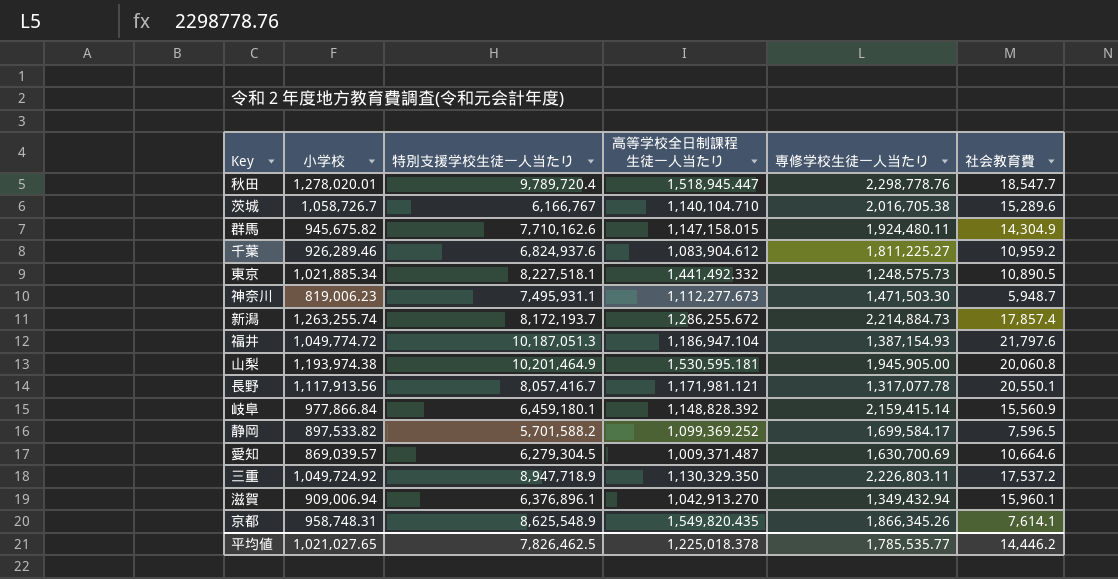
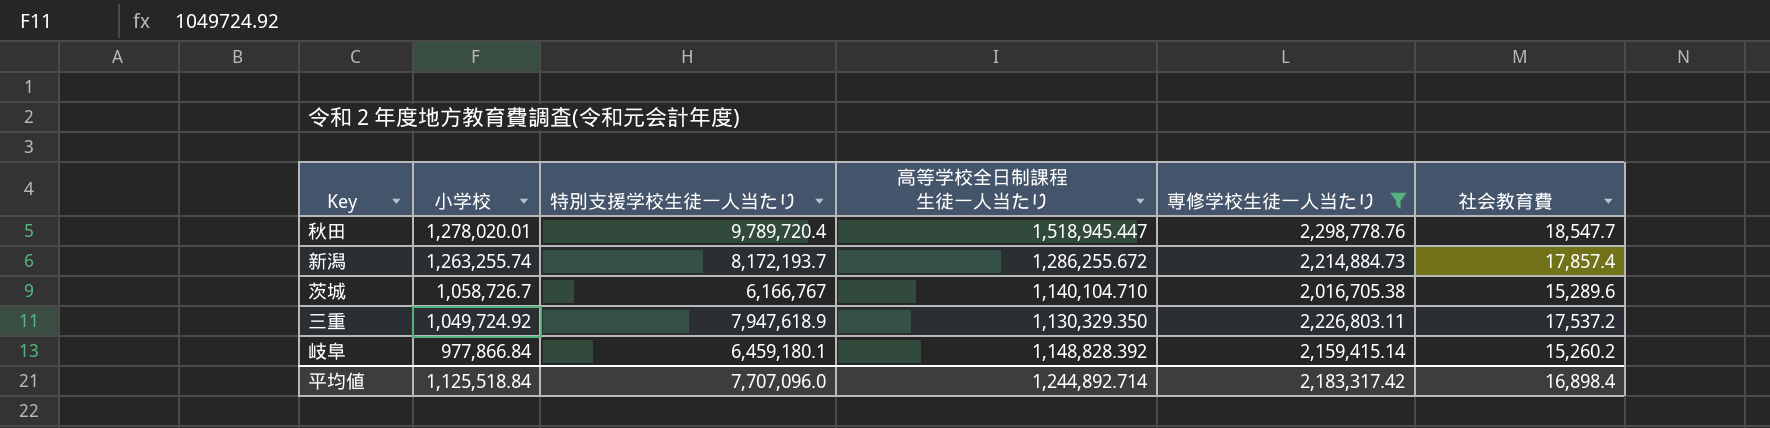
filter: none -> 専修学校生徒一人当たり >= 2,016,705.38
row order: none -> 小学校 descending
三重 | 特別支援学校生徒一人当たり: 8,947,718.9 -> 7,947,618.9
岐阜 | 社会教育費: 15,560.9 -> 15,260.2
平均値 | 小学校: 1,021,027.65 -> 1,125,518.84
平均値 | 特別支援学校生徒一人当たり: 7,826,462.5 -> 7,707,096.0
平均値 | 高等学校全日制課程生徒一人当たり: 1,225,018.378 -> 1,244,892.714
平均値 | 専修学校生徒一人当たり: 1,785,535.77 -> 2,183,317.42
平均値 | 社会教育費: 14,446.2 -> 16,898.4

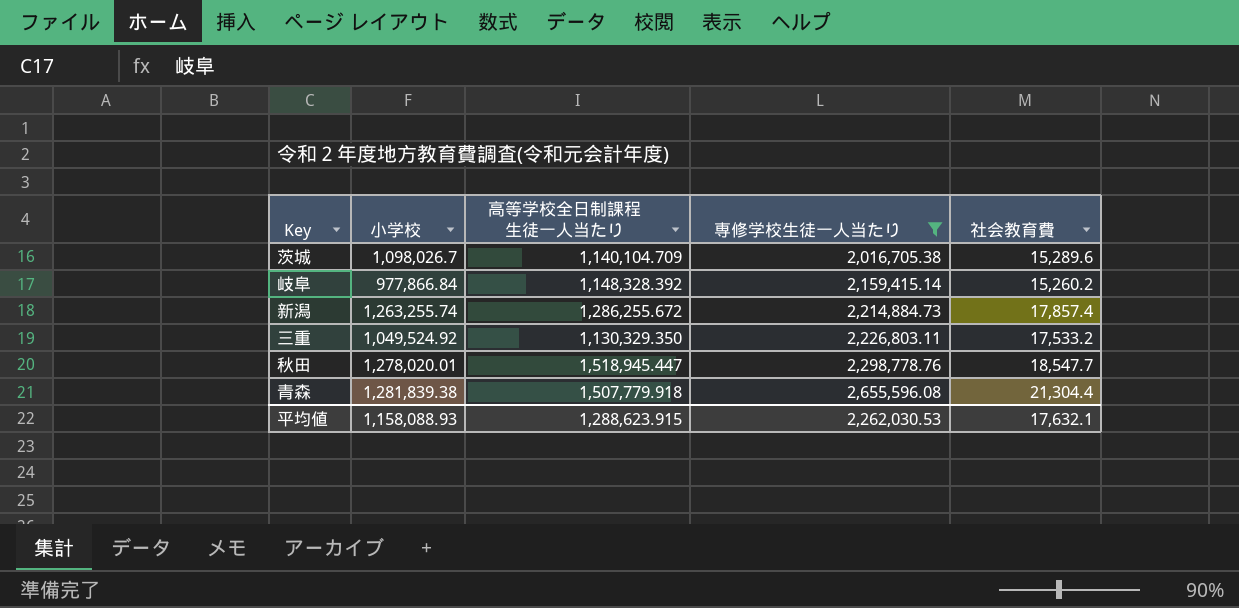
row order: 小学校 descending -> 専修学校生徒一人当たり ascending
column 特別支援学校生徒一人当たり | position: 3 -> none
茨城 | 小学校: 1,058,726.7 -> 1,098,026.7
茨城 | 高等学校全日制課程生徒一人当たり: 1,140,104.710 -> 1,140,104.709
岐阜 | 高等学校全日制課程生徒一人当たり: 1,148,828.392 -> 1,148,328.392
三重 | 小学校: 1,049,724.92 -> 1,049,524.92
三重 | 社会教育費: 17,537.2 -> 17,533.2
row 青森: none -> 1,281,839.38 | 1,507,779.918 | 2,655,596.08 | 21,304.4
平均値 | 小学校: 1,125,518.84 -> 1,158,088.93
平均値 | 高等学校全日制課程生徒一人当たり: 1,244,892.714 -> 1,288,623.915
平均値 | 専修学校生徒一人当たり: 2,183,317.42 -> 2,262,030.53
平均値 | 社会教育費: 16,898.4 -> 17,632.1

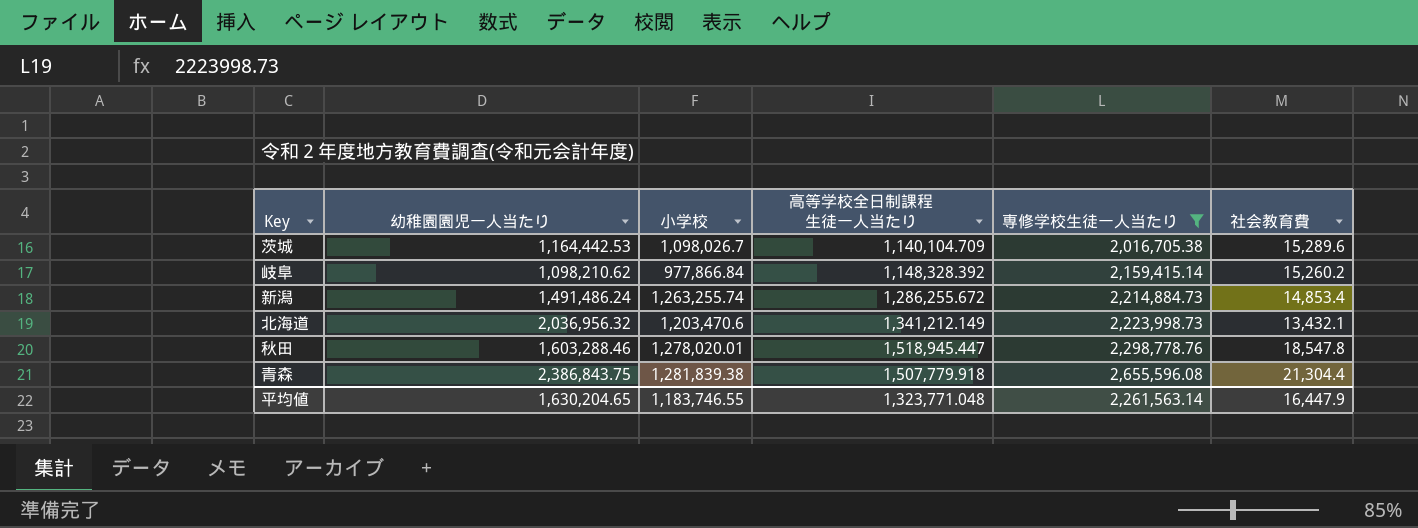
column 幼稚園園児一人当たり | position: none -> 2
row 三重: 1,049,524.92 | 1,130,329.350 | 2,226,803.11 | 17,533.2 -> none
新潟 | 社会教育費: 17,857.4 -> 14,853.4
row 北海道: none -> 2,036,956.32 | 1,203,470.6 | 1,341,212.149 | 2,223,998.73 | 13,432.1
秋田 | 社会教育費: 18,547.7 -> 18,547.8
平均値 | 小学校: 1,158,088.93 -> 1,183,746.55
平均値 | 高等学校全日制課程生徒一人当たり: 1,288,623.915 -> 1,323,771.048
平均値 | 専修学校生徒一人当たり: 2,262,030.53 -> 2,261,563.14
平均値 | 社会教育費: 17,632.1 -> 16,447.9

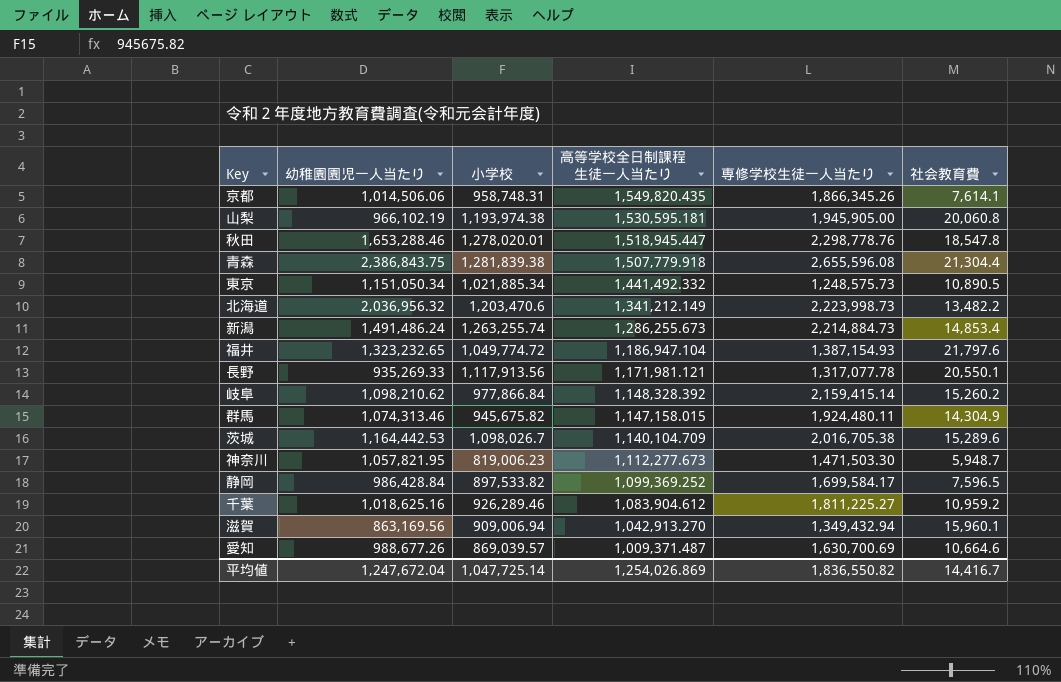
filter: 専修学校生徒一人当たり >= 2,016,705.38 -> none
row order: 専修学校生徒一人当たり ascending -> 高等学校全日制課程生徒一人当たり descending
秋田 | 幼稚園園児一人当たり: 1,603,288.46 -> 1,653,288.46
北海道 | 社会教育費: 13,432.1 -> 13,482.2
新潟 | 高等学校全日制課程生徒一人当たり: 1,286,255.672 -> 1,286,255.673
平均値 | 幼稚園園児一人当たり: 1,630,204.65 -> 1,247,672.04
平均値 | 小学校: 1,183,746.55 -> 1,047,725.14
平均値 | 高等学校全日制課程生徒一人当たり: 1,323,771.048 -> 1,254,026.869
平均値 | 専修学校生徒一人当たり: 2,261,563.14 -> 1,836,550.82
平均値 | 社会教育費: 16,447.9 -> 14,416.7

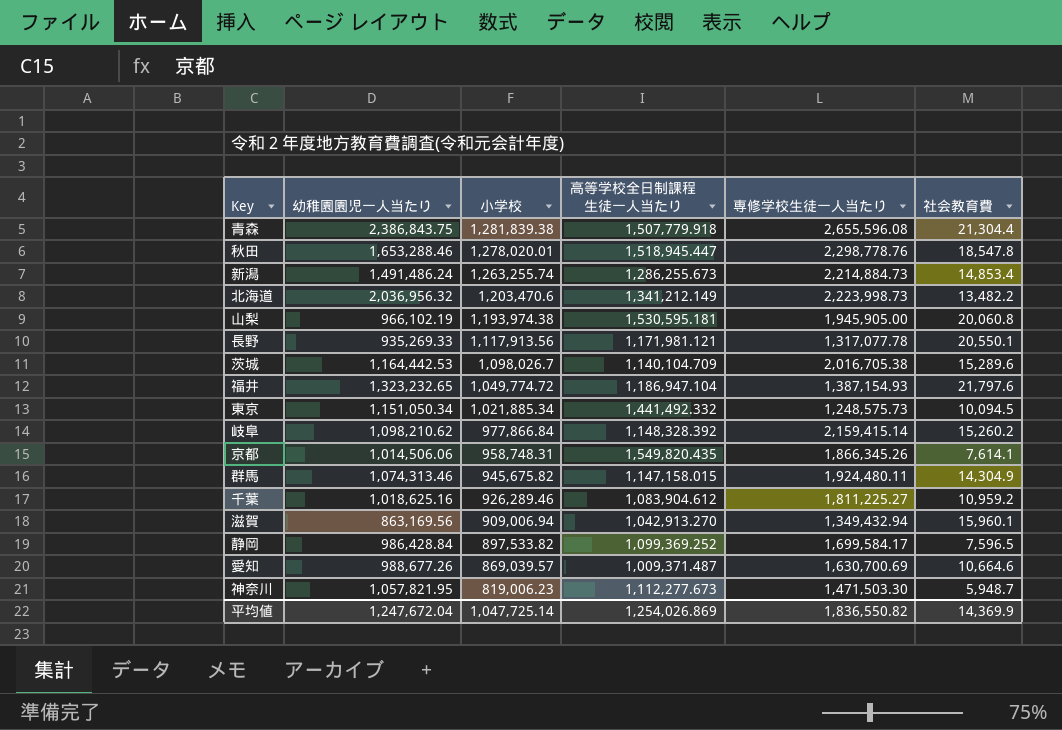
row order: 高等学校全日制課程生徒一人当たり descending -> 小学校 descending
東京 | 社会教育費: 10,890.5 -> 10,094.5
平均値 | 社会教育費: 14,416.7 -> 14,369.9

